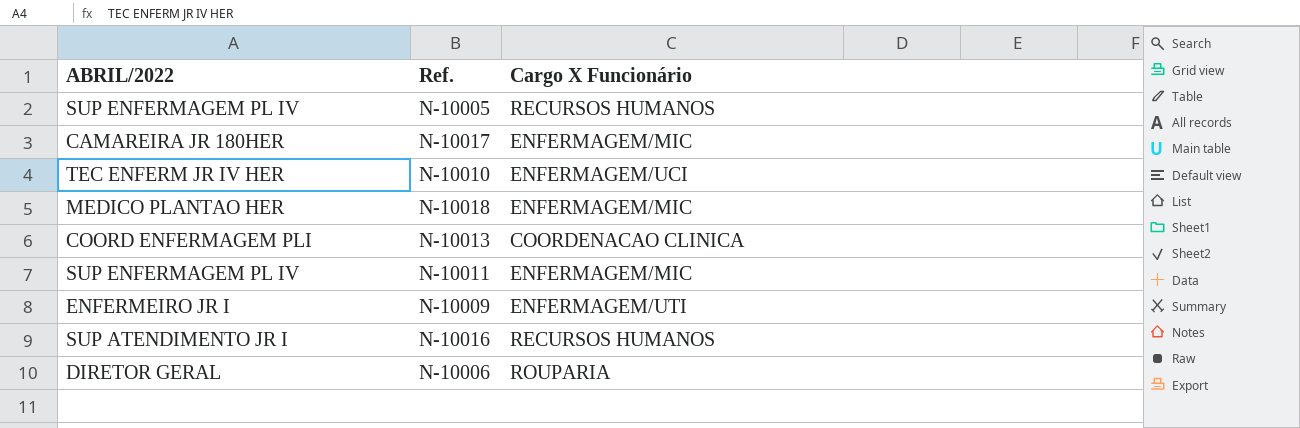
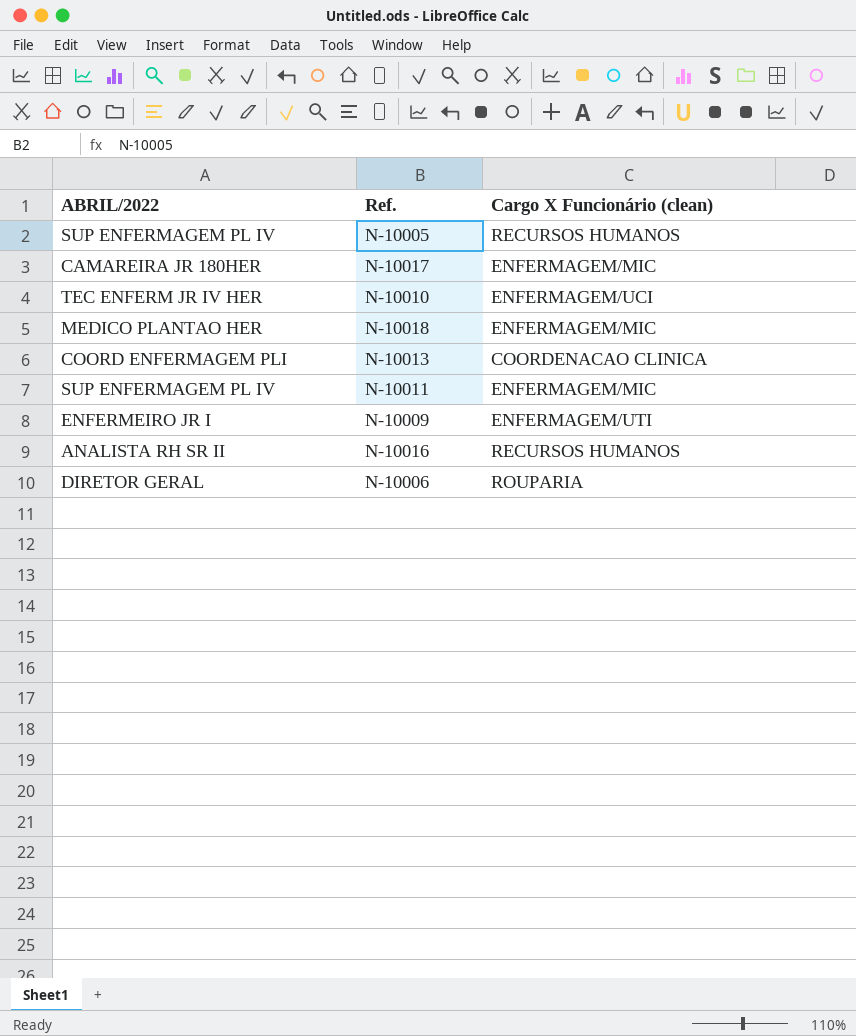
column name: Cargo X Funcionário -> Cargo X Funcionário (clean)
N-10016 | ABRIL/2022: SUP ATENDIMENTO JR I -> ANALISTA RH SR II

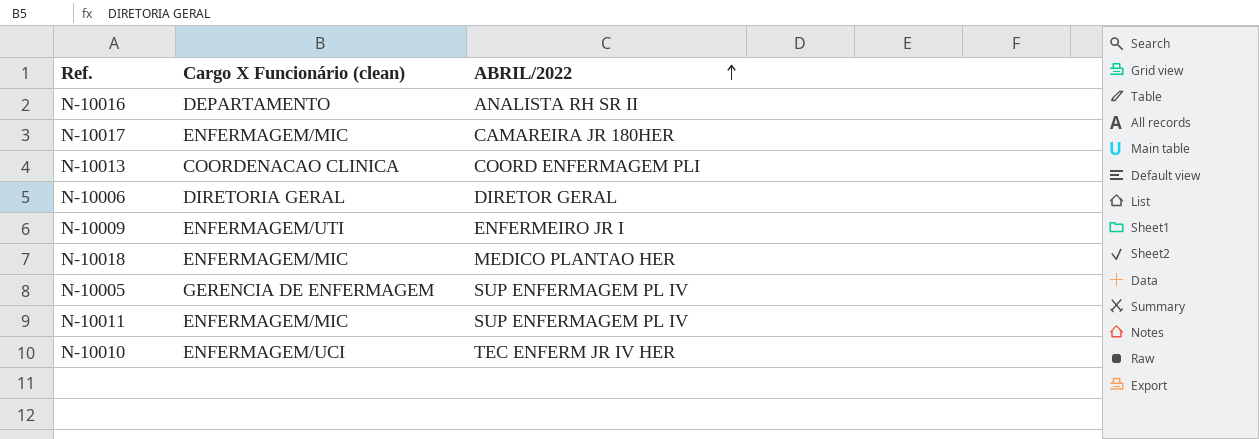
row order: none -> ABRIL/2022 ascending
column ABRIL/2022 | position: 1 -> 3
N-10016 | Cargo X Funcionário (clean): RECURSOS HUMANOS -> DEPARTAMENTO
N-10006 | Cargo X Funcionário (clean): ROUPARIA -> DIRETORIA GERAL
N-10005 | Cargo X Funcionário (clean): RECURSOS HUMANOS -> GERENCIA DE ENFERMAGEM

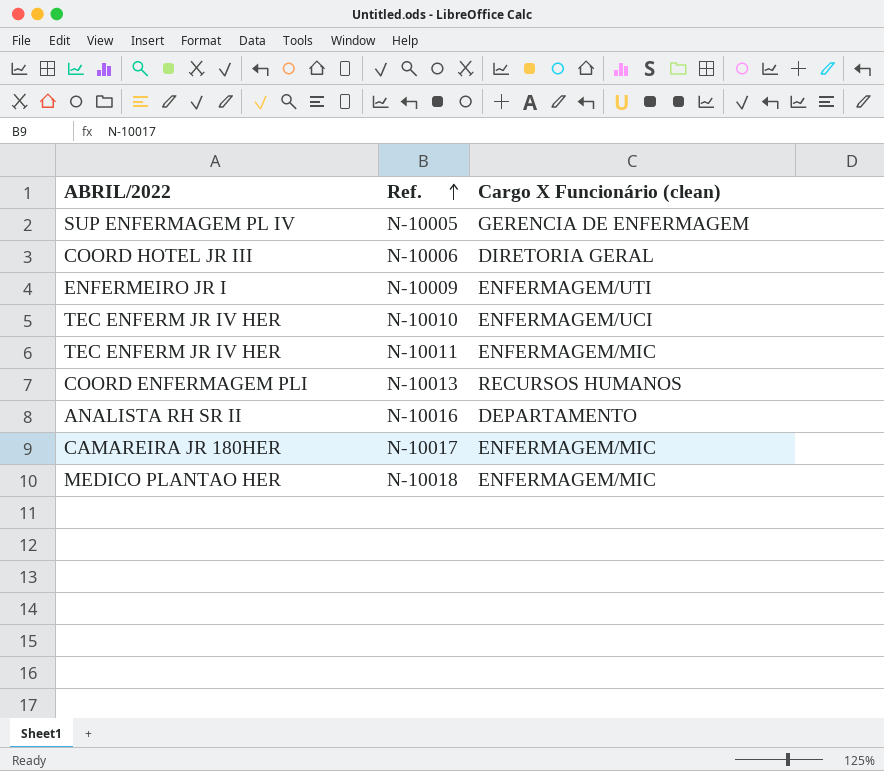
row order: ABRIL/2022 ascending -> Ref. ascending
column ABRIL/2022 | position: 3 -> 1
N-10006 | ABRIL/2022: DIRETOR GERAL -> COORD HOTEL JR III
N-10011 | ABRIL/2022: SUP ENFERMAGEM PL IV -> TEC ENFERM JR IV HER
N-10013 | Cargo X Funcionário (clean): COORDENACAO CLINICA -> RECURSOS HUMANOS

